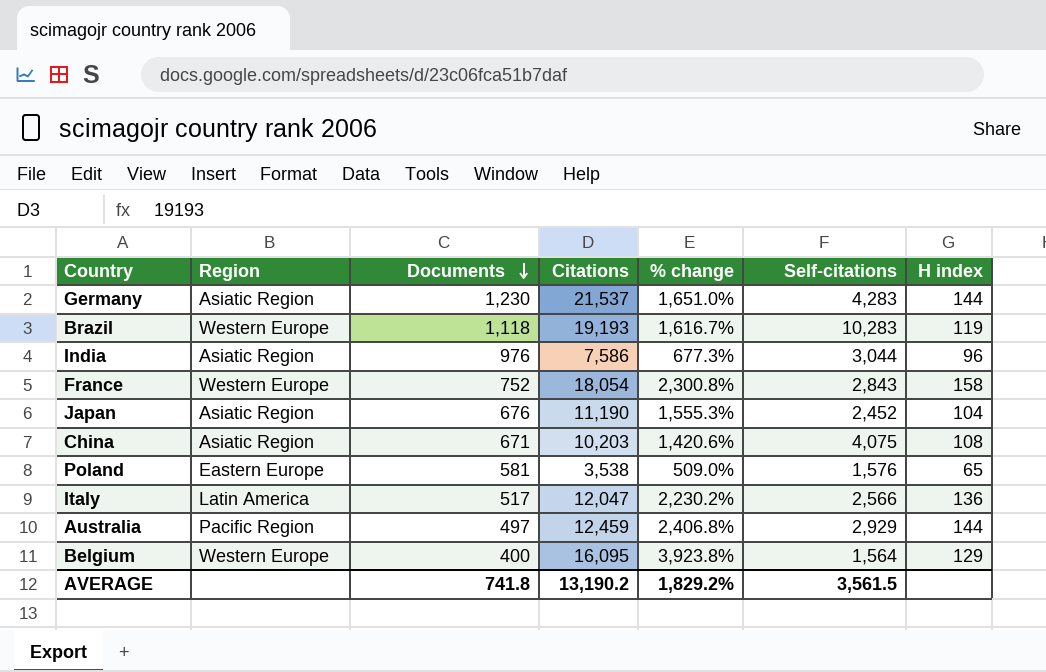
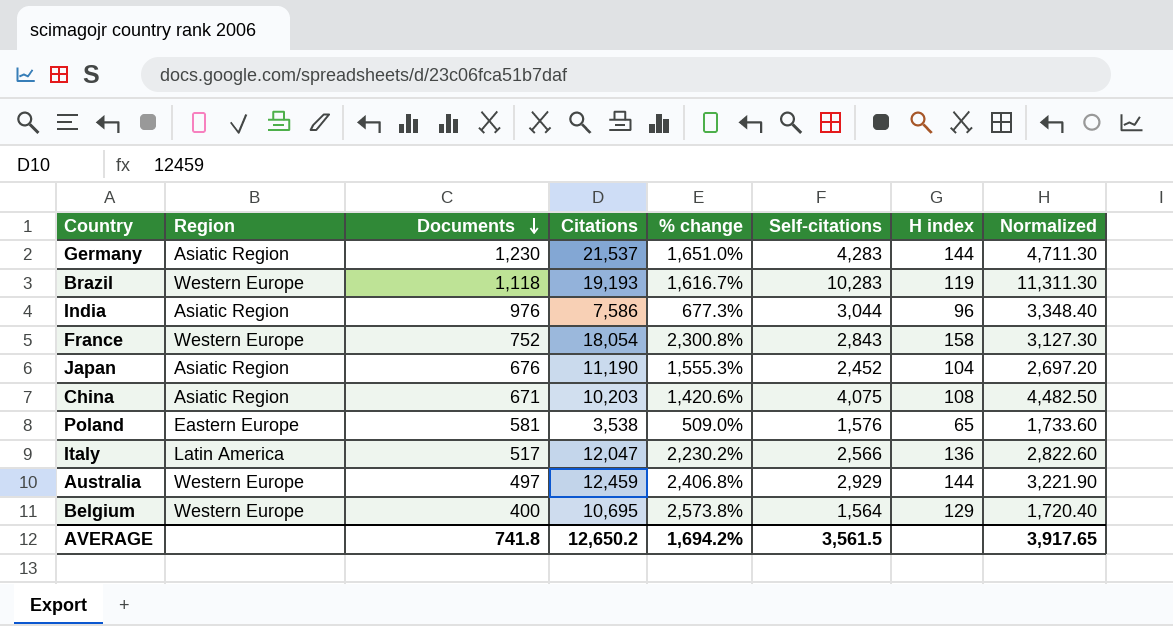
column Normalized | formula: none -> [Self-citations] * 1.1
Australia | Region: Pacific Region -> Western Europe
Belgium | Citations: 16,095 -> 10,695
Belgium | % change: 3,923.8% -> 2,573.8%
AVERAGE | Citations: 13,190.2 -> 12,650.2
AVERAGE | % change: 1,829.2% -> 1,694.2%

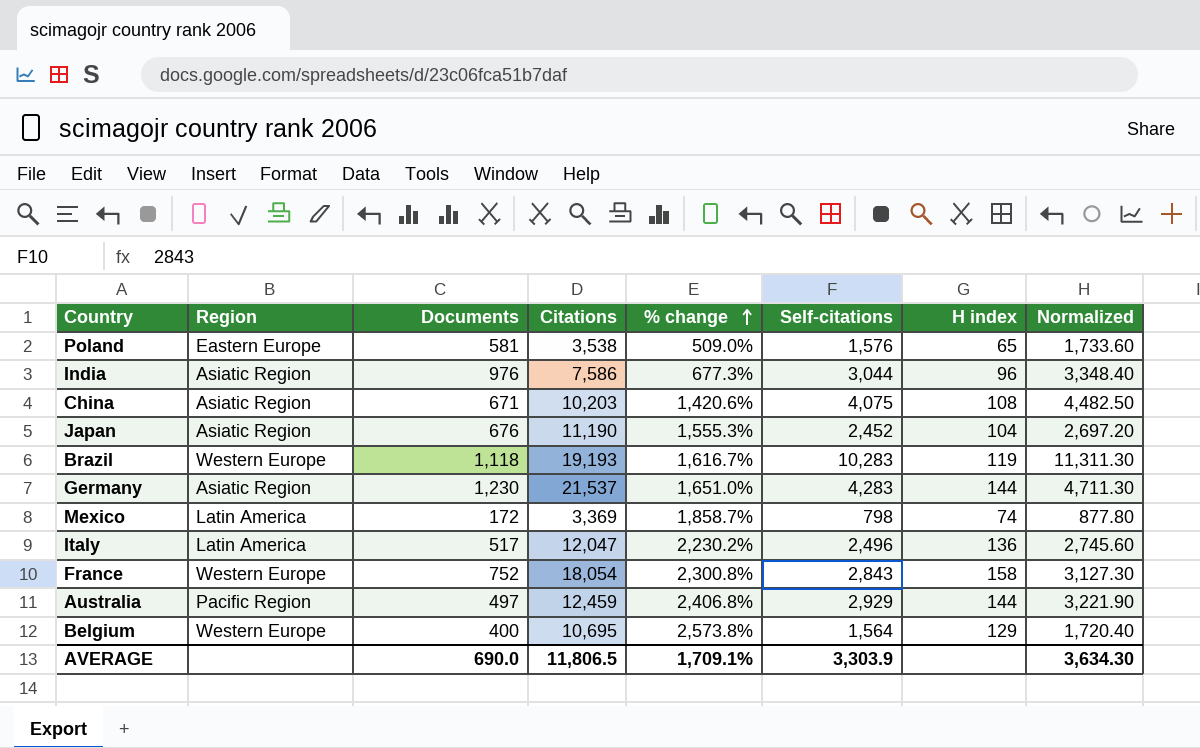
row order: Documents descending -> % change ascending
row Mexico: none -> Latin America | 172 | 3,369 | 1,858.7% | 798 | 74 | 877.80
Italy | Self-citations: 2,566 -> 2,496
Italy | Normalized: 2,822.60 -> 2,745.60
Australia | Region: Western Europe -> Pacific Region
AVERAGE | Documents: 741.8 -> 690.0
AVERAGE | Citations: 12,650.2 -> 11,806.5
AVERAGE | % change: 1,694.2% -> 1,709.1%
AVERAGE | Self-citations: 3,561.5 -> 3,303.9
AVERAGE | Normalized: 3,917.65 -> 3,634.30

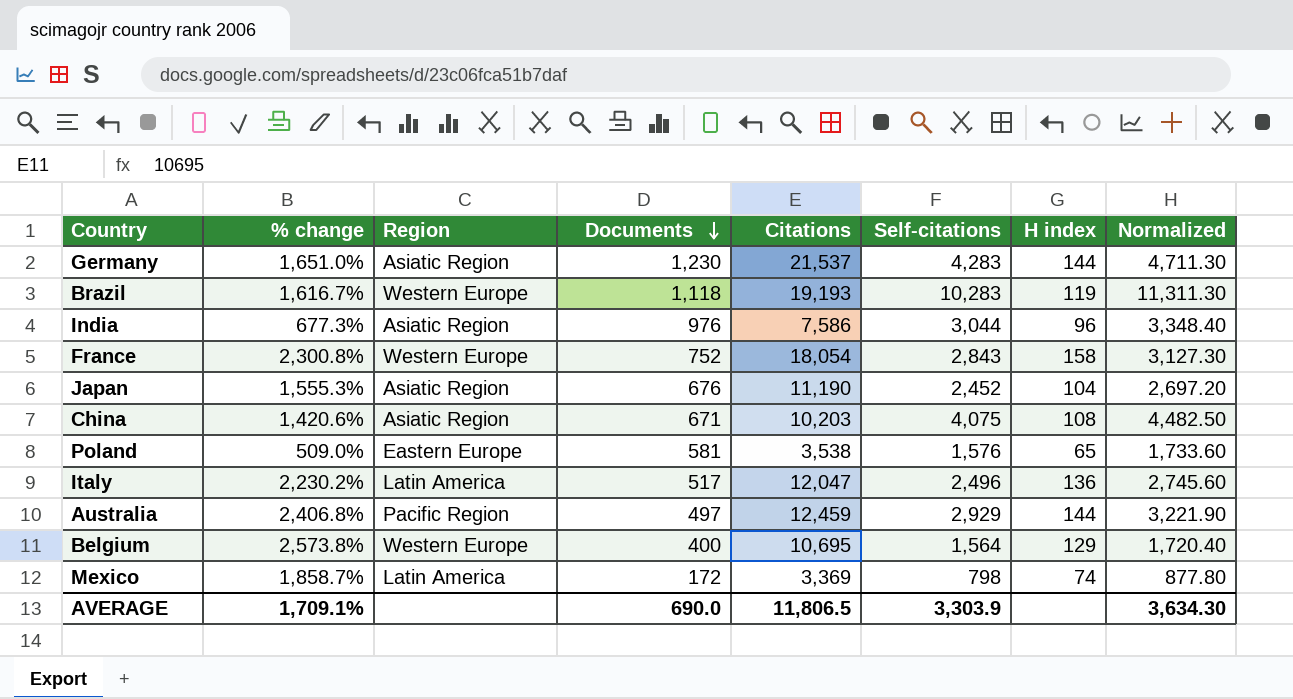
row order: % change ascending -> Documents descending
column % change | position: 5 -> 2

